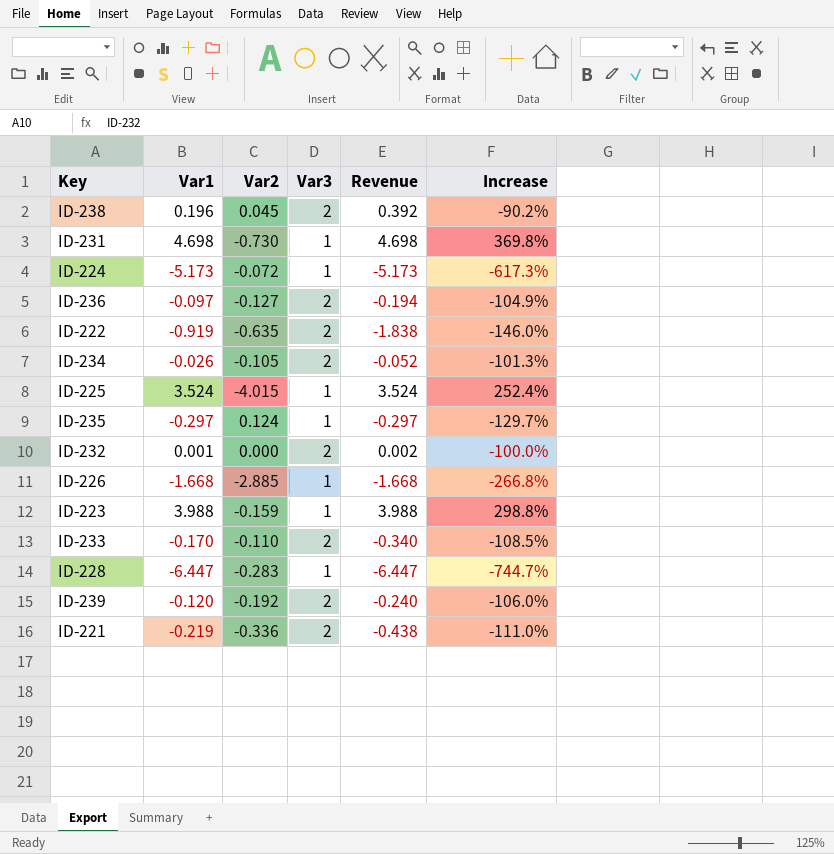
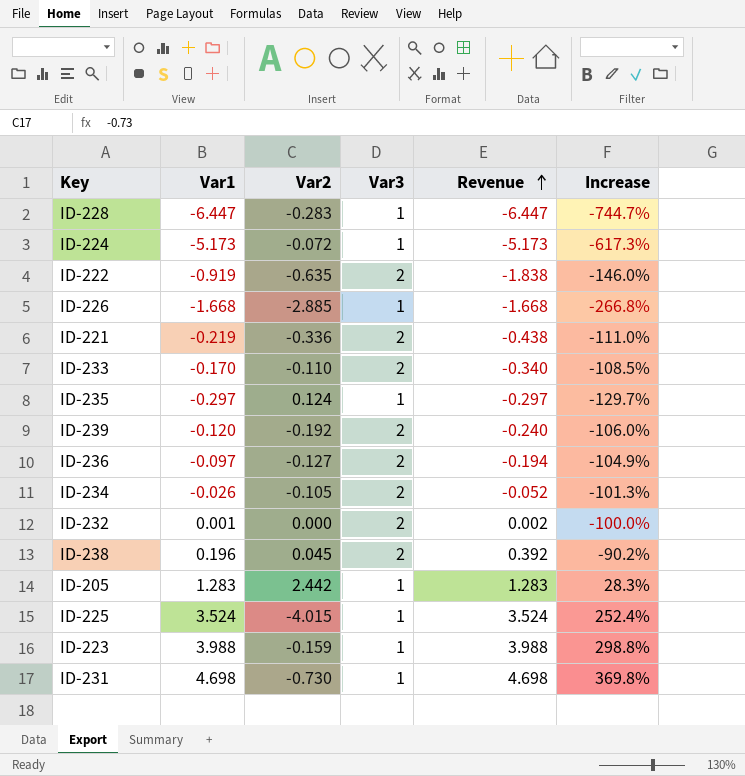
row order: none -> Revenue ascending
row ID-205: none -> 1.283 | 2.442 | 1 | 1.283 | 28.3%

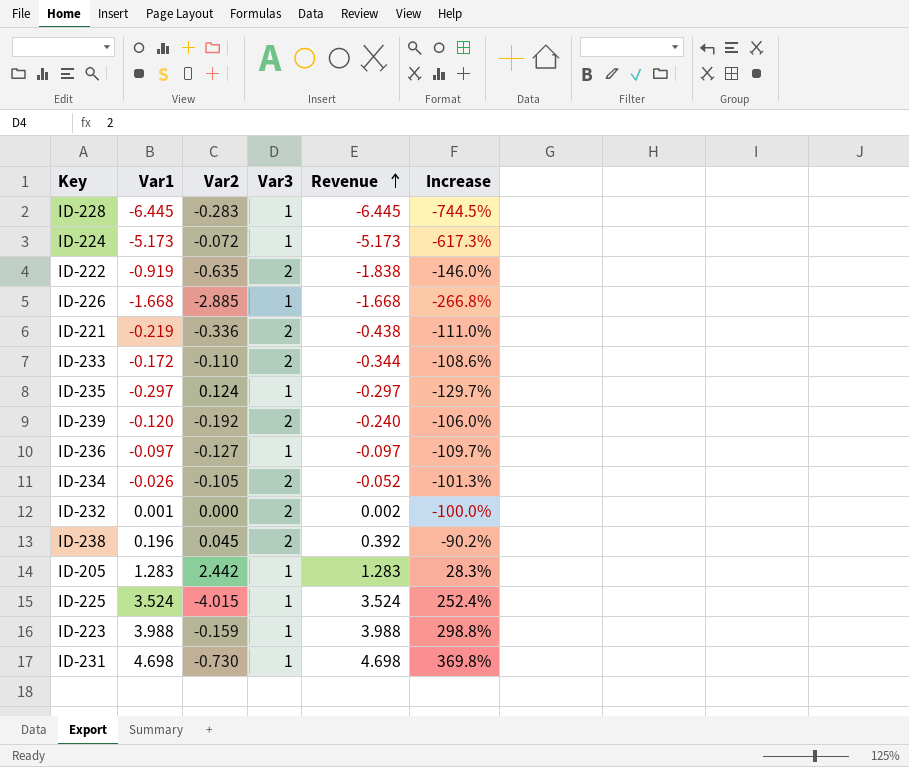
ID-228 | Var1: -6.447 -> -6.445
ID-228 | Revenue: -6.447 -> -6.445
ID-228 | Increase: -744.7% -> -744.5%
ID-233 | Var1: -0.170 -> -0.172
ID-233 | Revenue: -0.340 -> -0.344
ID-233 | Increase: -108.5% -> -108.6%
ID-236 | Var3: 2 -> 1
ID-236 | Revenue: -0.194 -> -0.097
ID-236 | Increase: -104.9% -> -109.7%

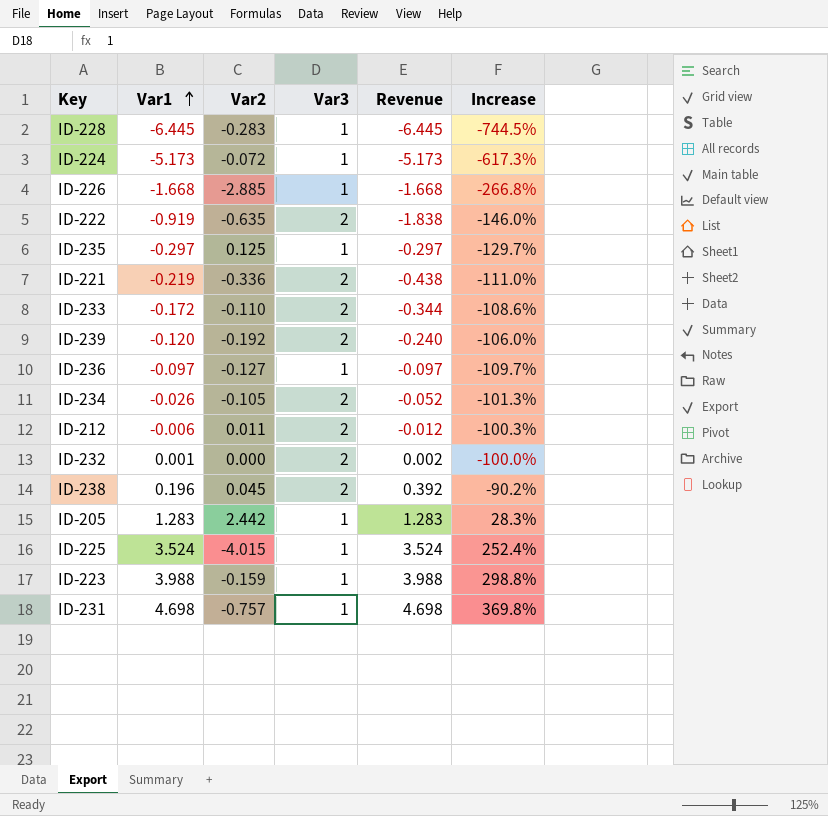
row order: Revenue ascending -> Var1 ascending
ID-235 | Var2: 0.124 -> 0.125
row ID-212: none -> -0.006 | 0.011 | 2 | -0.012 | -100.3%
ID-231 | Var2: -0.730 -> -0.757

